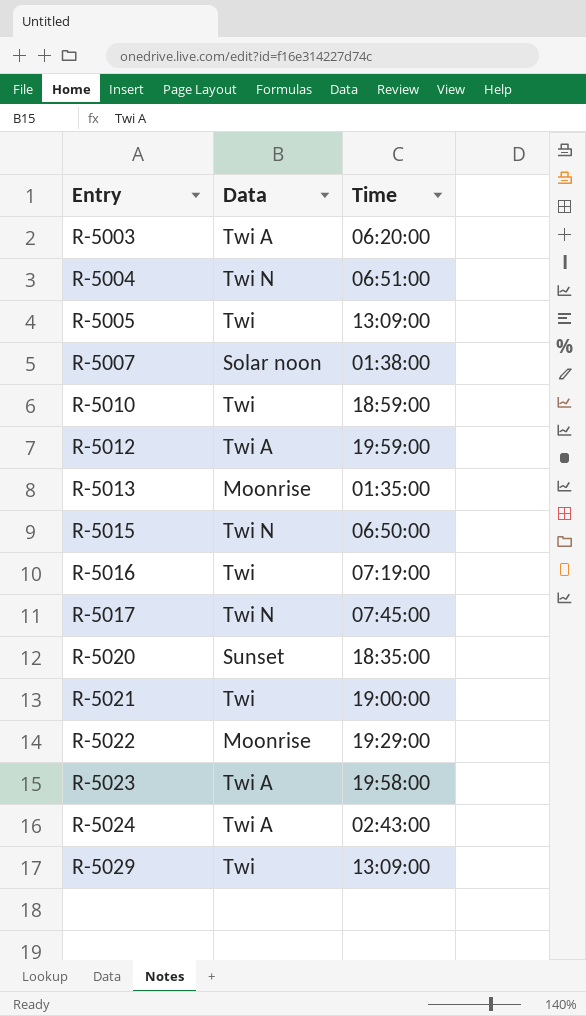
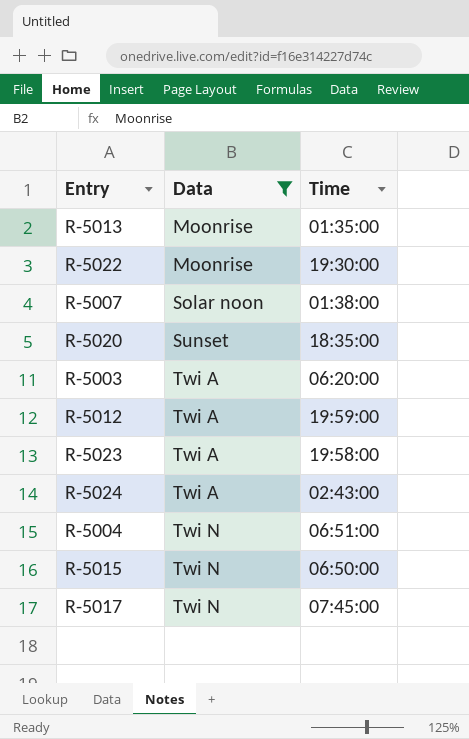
filter: none -> Data != Twi
row order: Entry ascending -> Data ascending
R-5022 | Time: 19:29:00 -> 19:30:00

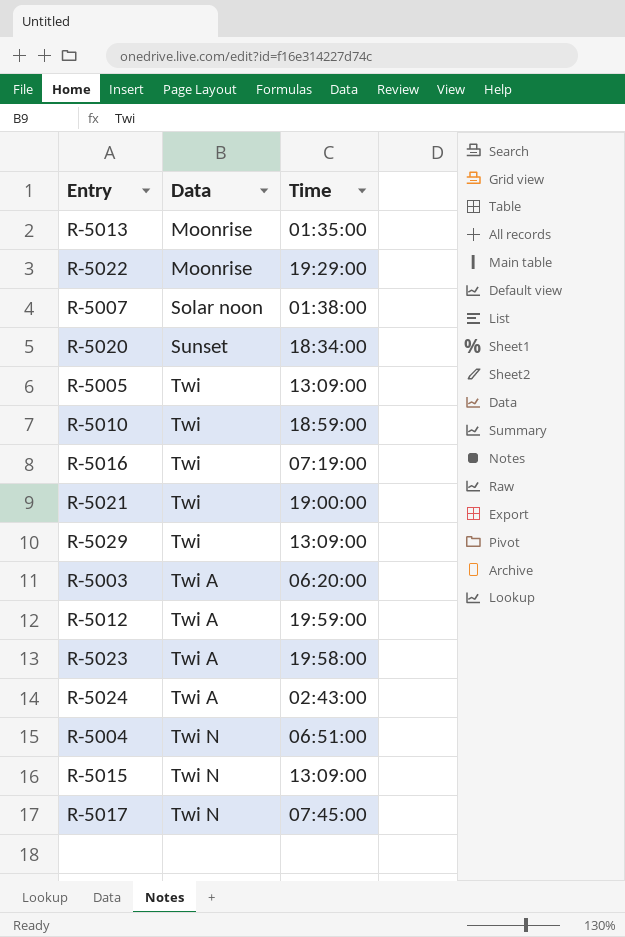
filter: Data != Twi -> none
R-5022 | Time: 19:30:00 -> 19:29:00
R-5020 | Time: 18:35:00 -> 18:34:00
R-5015 | Time: 06:50:00 -> 13:09:00

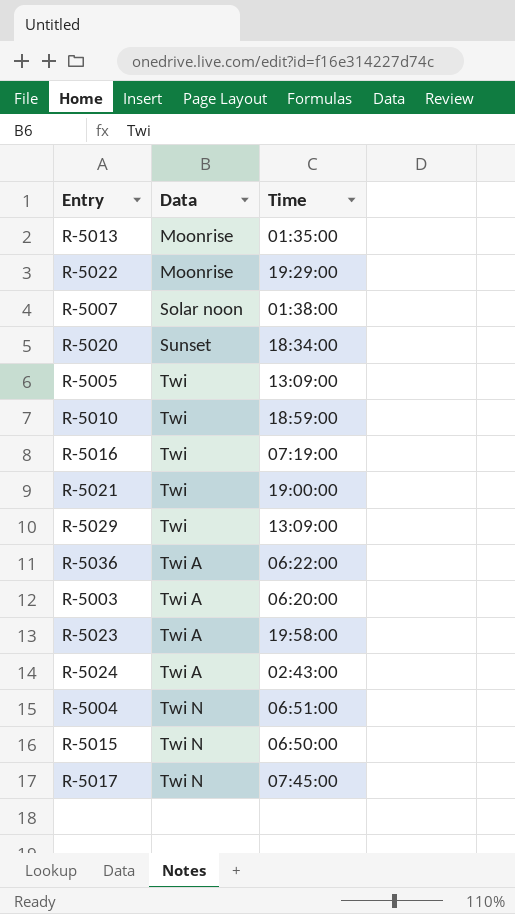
row R-5012: Twi A | 19:59:00 -> none
row R-5036: none -> Twi A | 06:22:00
R-5015 | Time: 13:09:00 -> 06:50:00

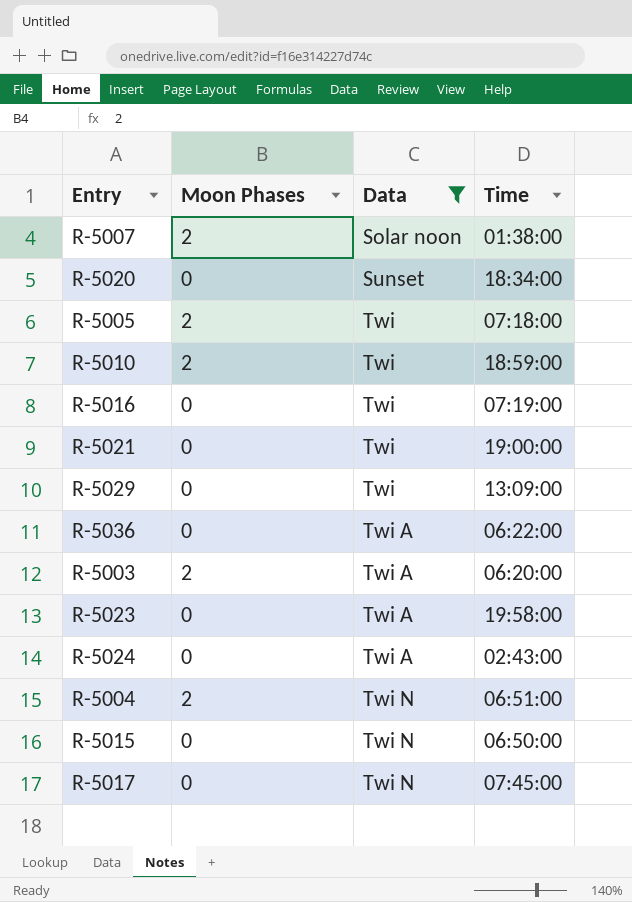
filter: none -> Data != Moonrise
column Moon Phases | position: none -> 2
R-5005 | Time: 13:09:00 -> 07:18:00

